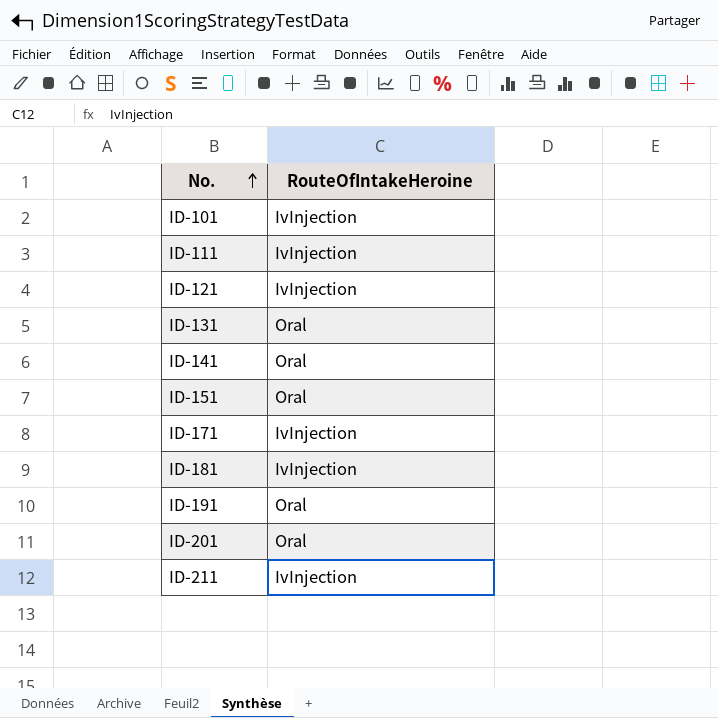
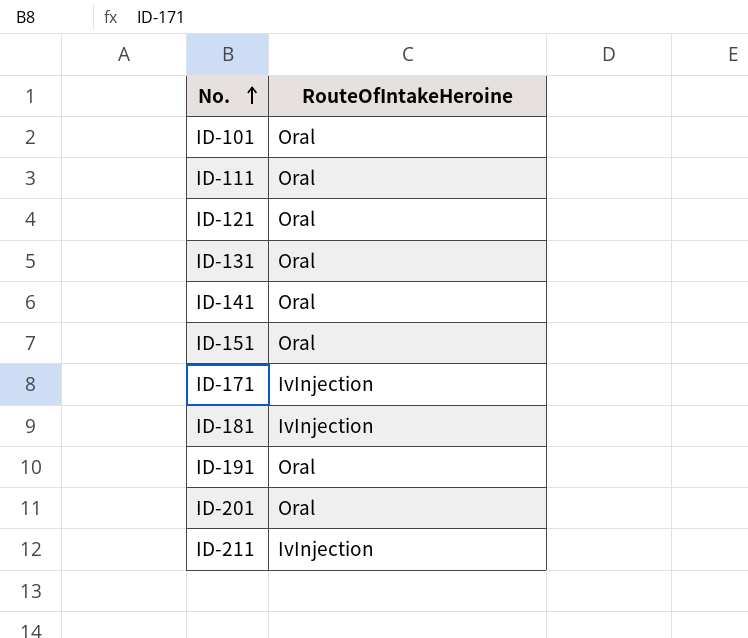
ID-101 | RouteOfIntakeHeroine: IvInjection -> Oral
ID-111 | RouteOfIntakeHeroine: IvInjection -> Oral
ID-121 | RouteOfIntakeHeroine: IvInjection -> Oral

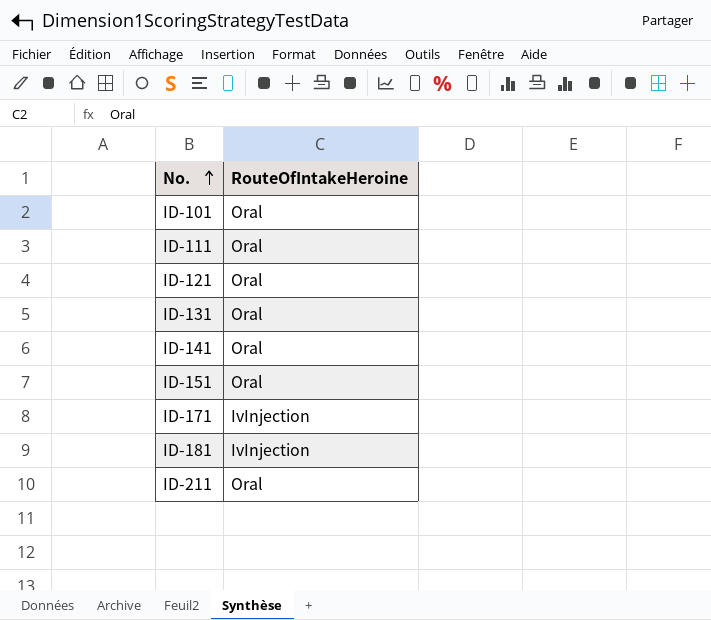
row ID-191: Oral -> none
row ID-201: Oral -> none
ID-211 | RouteOfIntakeHeroine: IvInjection -> Oral

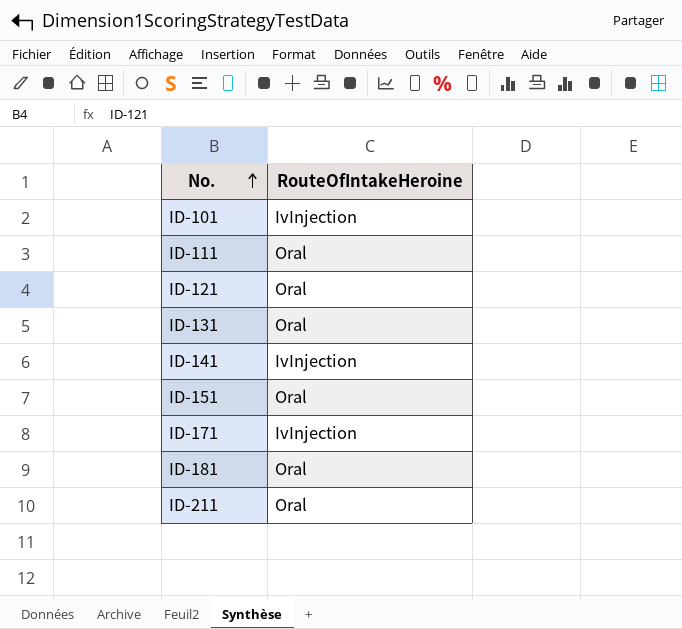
ID-101 | RouteOfIntakeHeroine: Oral -> IvInjection
ID-141 | RouteOfIntakeHeroine: Oral -> IvInjection
ID-181 | RouteOfIntakeHeroine: IvInjection -> Oral

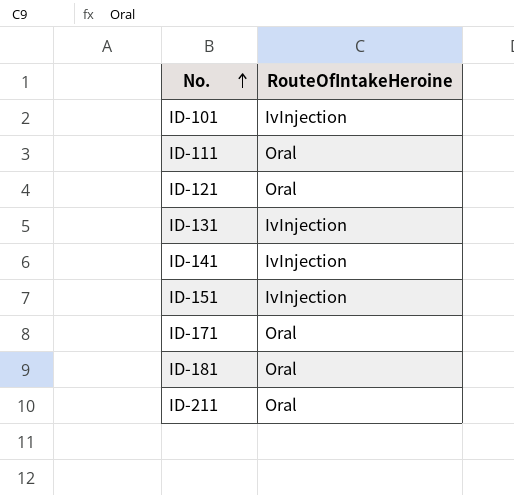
ID-131 | RouteOfIntakeHeroine: Oral -> IvInjection
ID-151 | RouteOfIntakeHeroine: Oral -> IvInjection
ID-171 | RouteOfIntakeHeroine: IvInjection -> Oral

